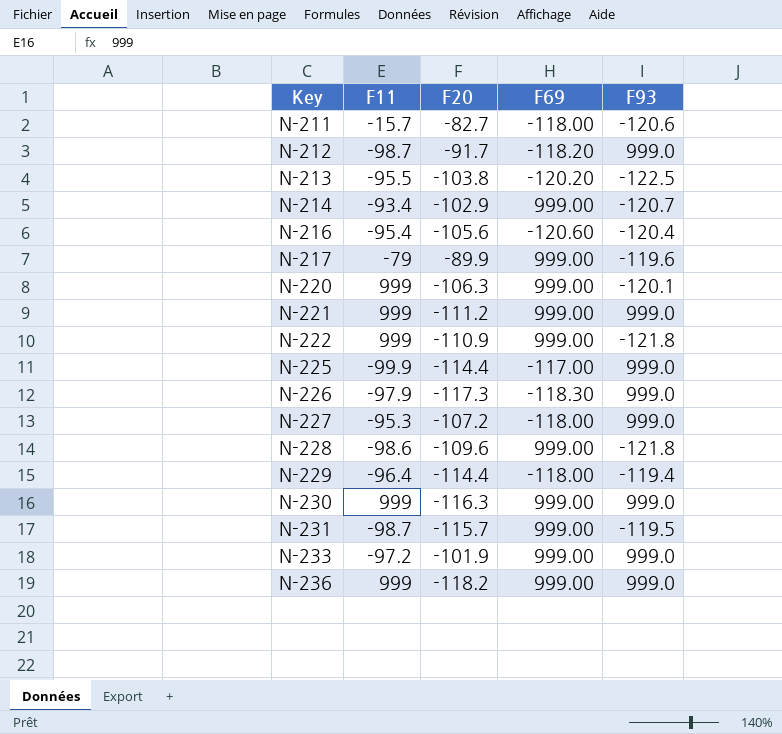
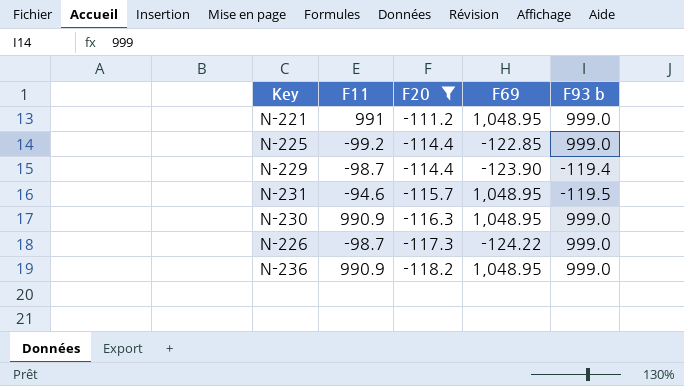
filter: none -> F20 <= -111.2
row order: Key ascending -> F20 descending
column name: F93 -> F93 b
N-221 | F11: 999 -> 991
N-221 | F69: 999.00 -> 1,048.95
N-225 | F11: -99.9 -> -99.2
N-225 | F69: -117.00 -> -122.85
N-229 | F11: -96.4 -> -98.7
N-229 | F69: -118.00 -> -123.90
N-231 | F11: -98.7 -> -94.6
N-231 | F69: 999.00 -> 1,048.95
N-230 | F11: 999 -> 990.9
N-230 | F69: 999.00 -> 1,048.95
N-226 | F11: -97.9 -> -98.7
N-226 | F69: -118.30 -> -124.22
N-236 | F11: 999 -> 990.9
N-236 | F69: 999.00 -> 1,048.95

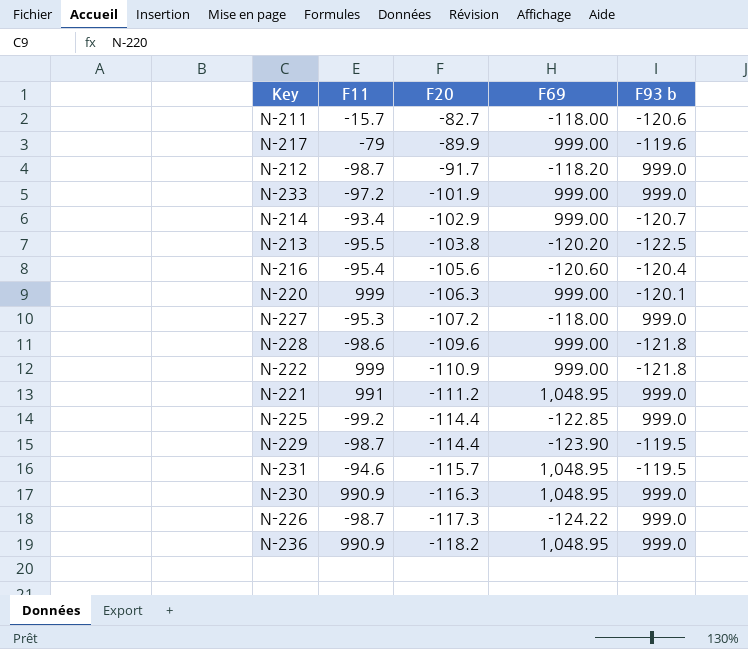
filter: F20 <= -111.2 -> none
N-229 | F93 b: -119.4 -> -119.5

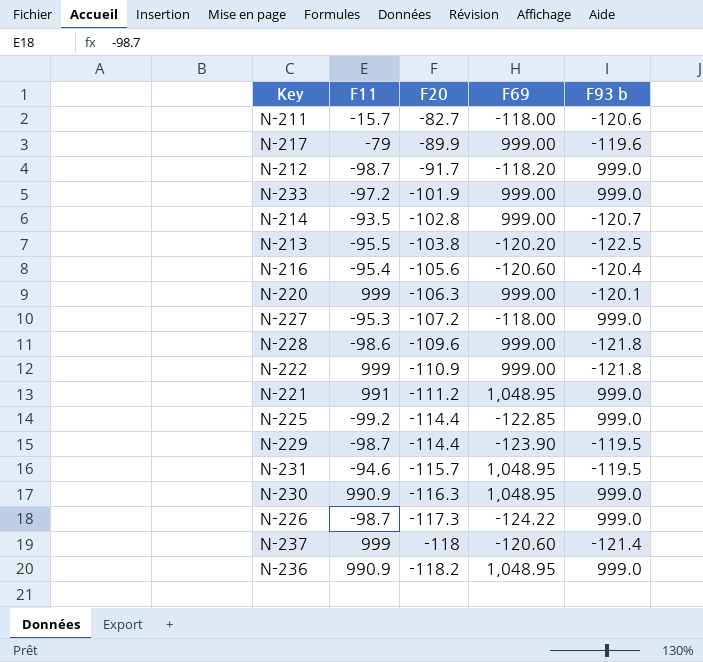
N-214 | F11: -93.4 -> -93.5
N-214 | F20: -102.9 -> -102.8
row N-237: none -> 999 | -118 | -120.60 | -121.4

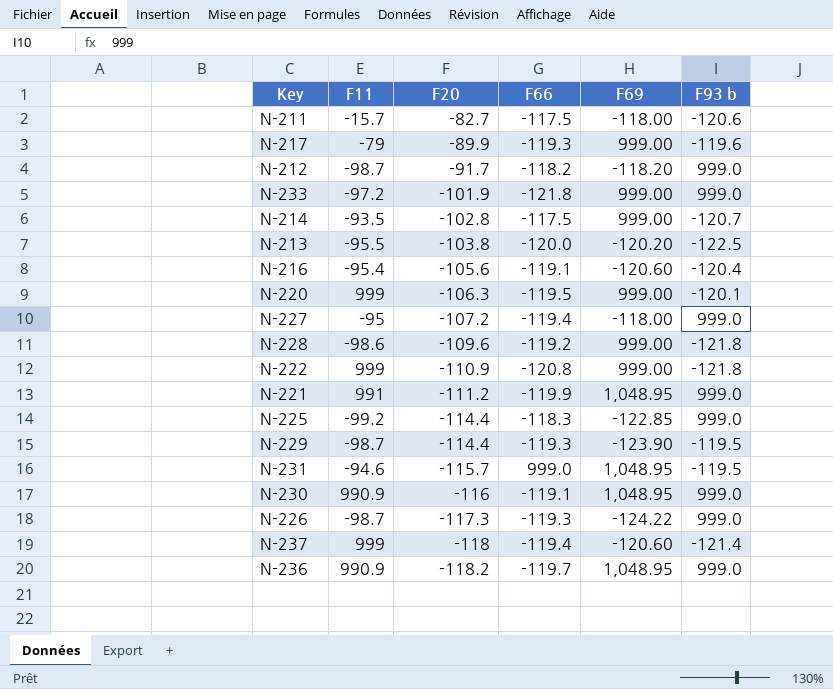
column F66 | position: none -> 4
N-227 | F11: -95.3 -> -95
N-230 | F20: -116.3 -> -116

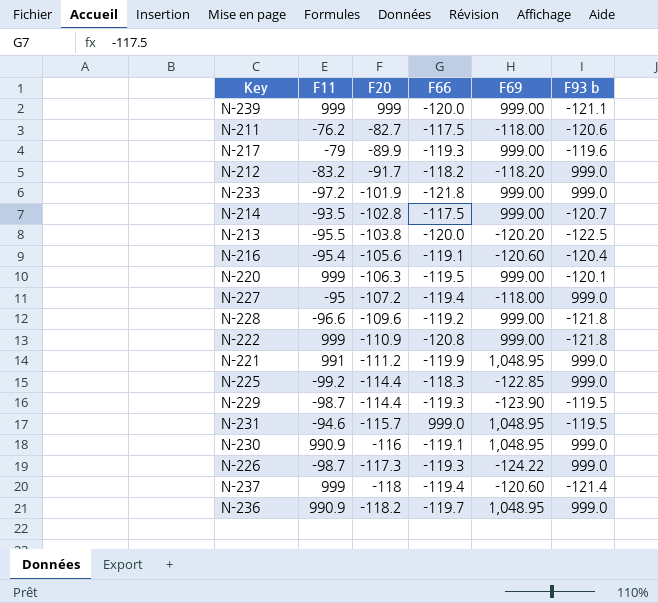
row N-239: none -> 999 | 999 | -120.0 | 999.00 | -121.1
N-211 | F11: -15.7 -> -76.2
N-212 | F11: -98.7 -> -83.2
N-228 | F11: -98.6 -> -96.6

